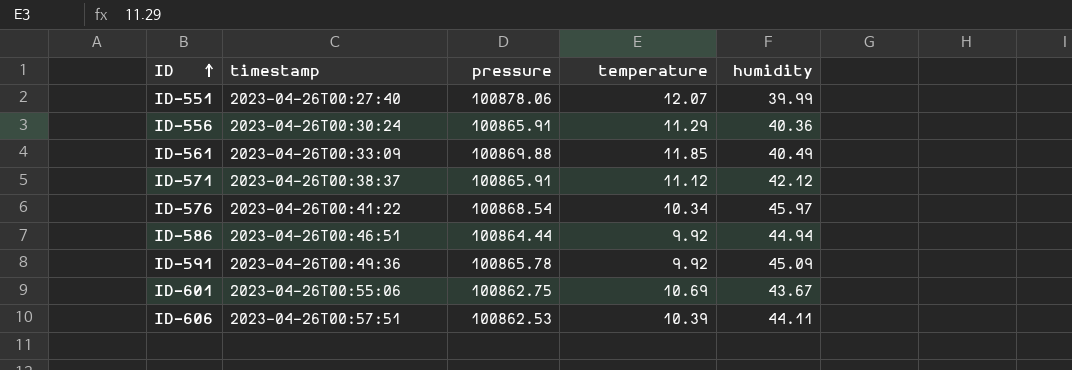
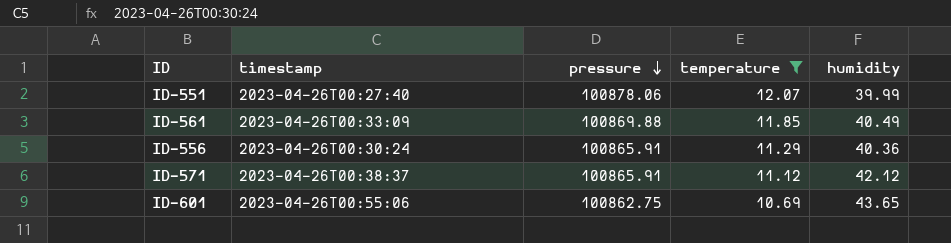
filter: none -> temperature >= 10.69
row order: ID ascending -> pressure descending
ID-601 | humidity: 43.67 -> 43.65

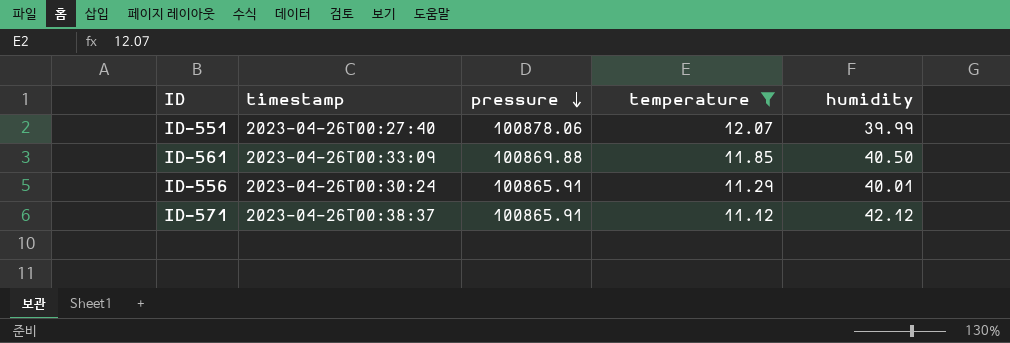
row ID-601: 2023-04-26T00:55:06 | 100862.75 | 10.69 | 43.65 -> none
ID-561 | humidity: 40.49 -> 40.50
ID-556 | humidity: 40.36 -> 40.01

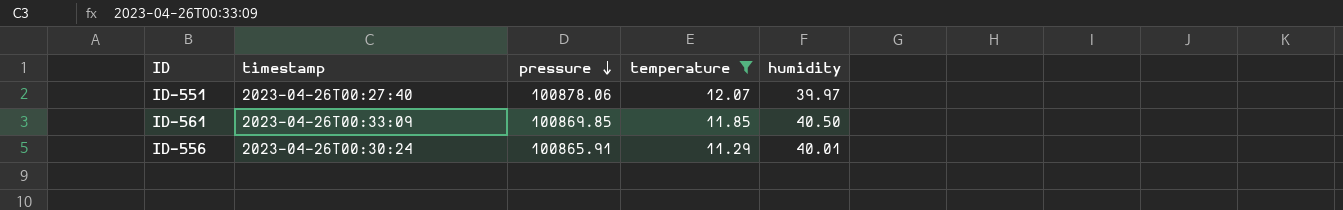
row ID-571: 2023-04-26T00:38:37 | 100865.91 | 11.12 | 42.12 -> none
ID-551 | humidity: 39.99 -> 39.97
ID-561 | pressure: 100869.88 -> 100869.85

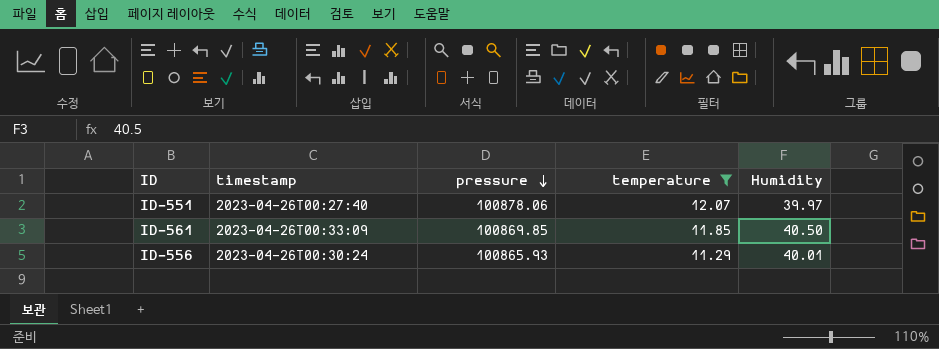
column name: humidity -> Humidity
ID-556 | pressure: 100865.91 -> 100865.93

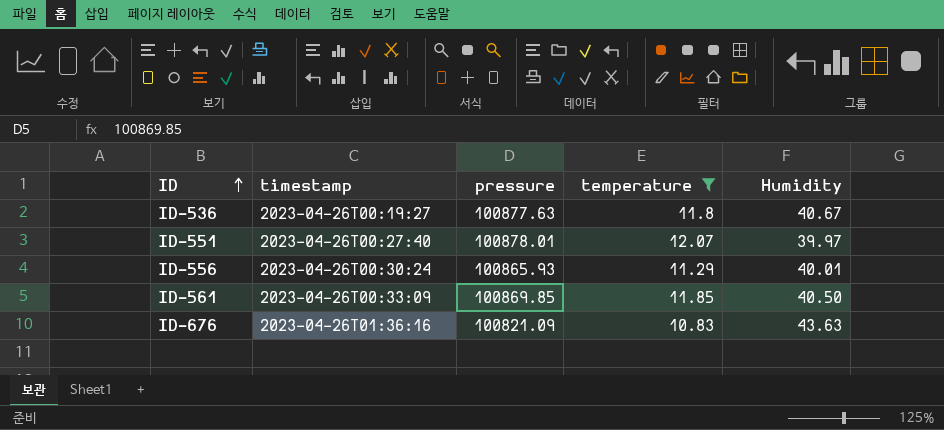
row order: pressure descending -> ID ascending
row ID-536: none -> 2023-04-26T00:19:27 | 100877.63 | 11.8 | 40.67
ID-551 | pressure: 100878.06 -> 100878.01
row ID-676: none -> 2023-04-26T01:36:16 | 100821.09 | 10.83 | 43.63

